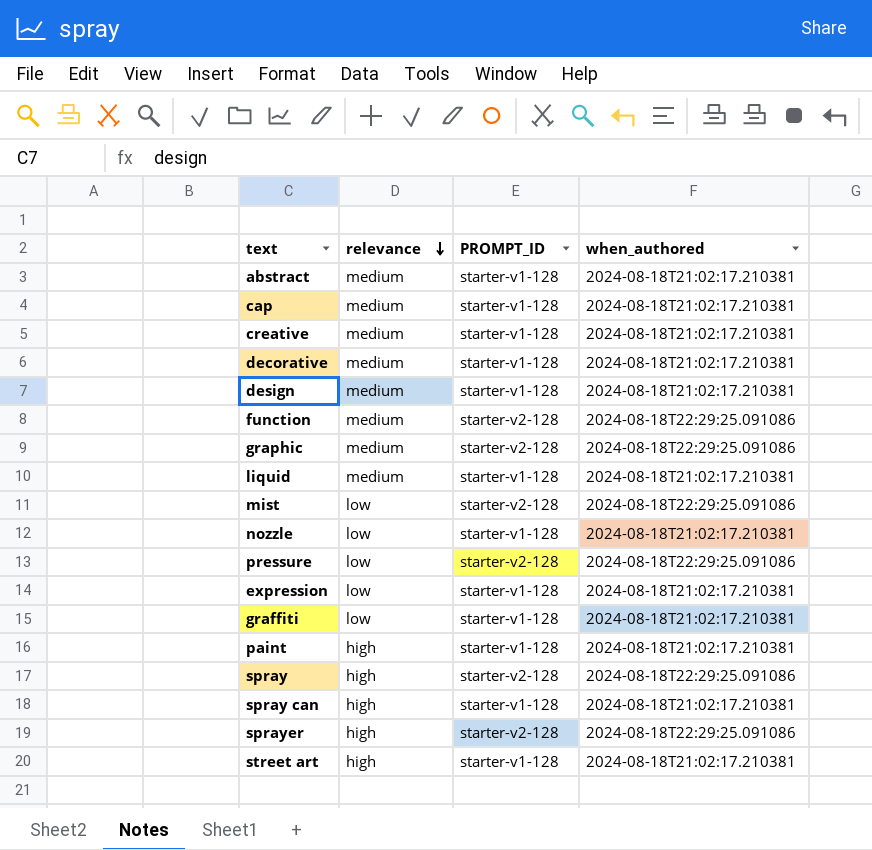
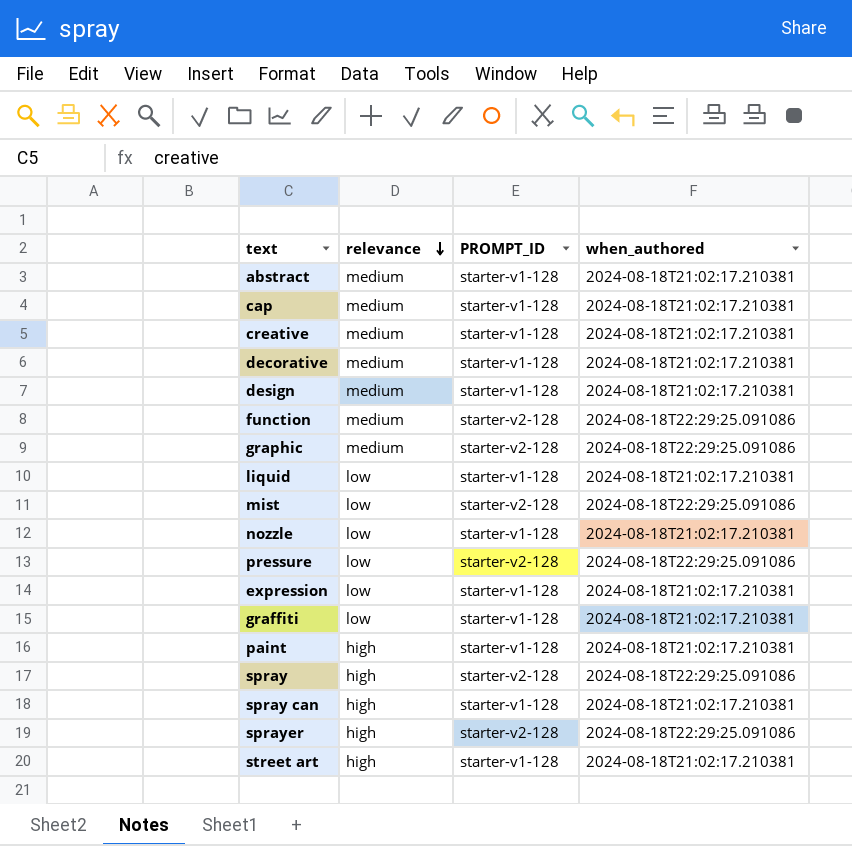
liquid | relevance: medium -> low

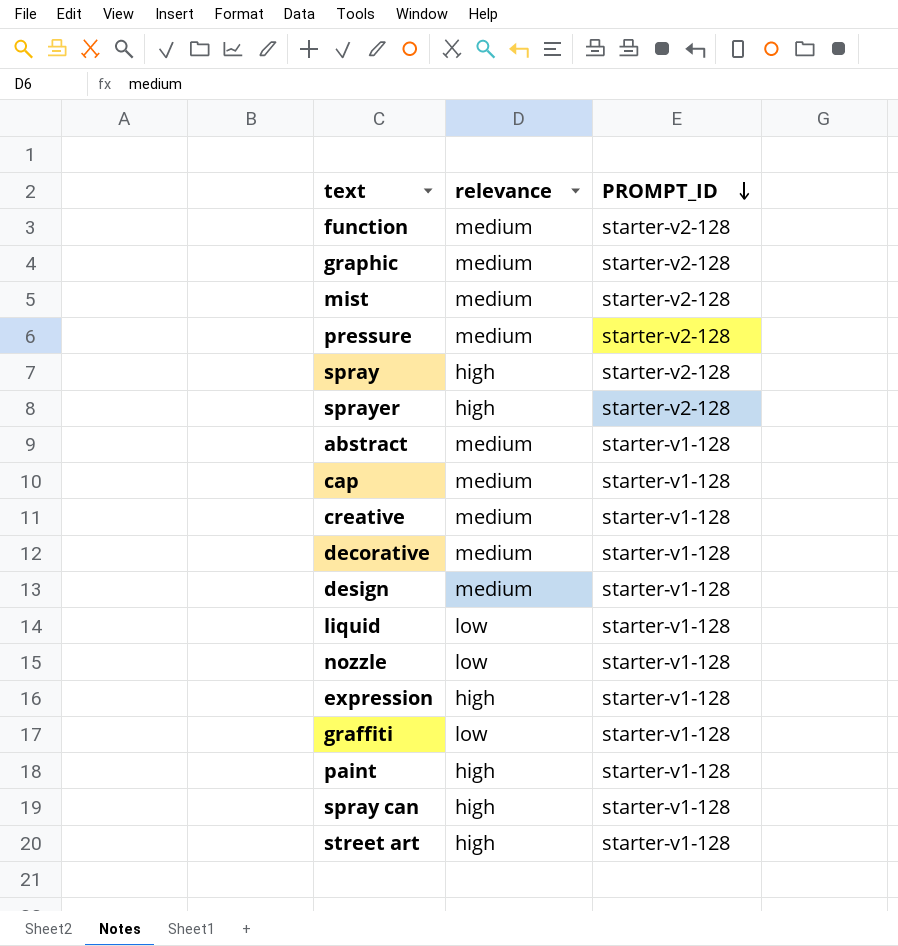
row order: relevance descending -> PROMPT_ID descending
column when_authored | position: 4 -> none
mist | relevance: low -> medium
pressure | relevance: low -> medium
expression | relevance: low -> high

